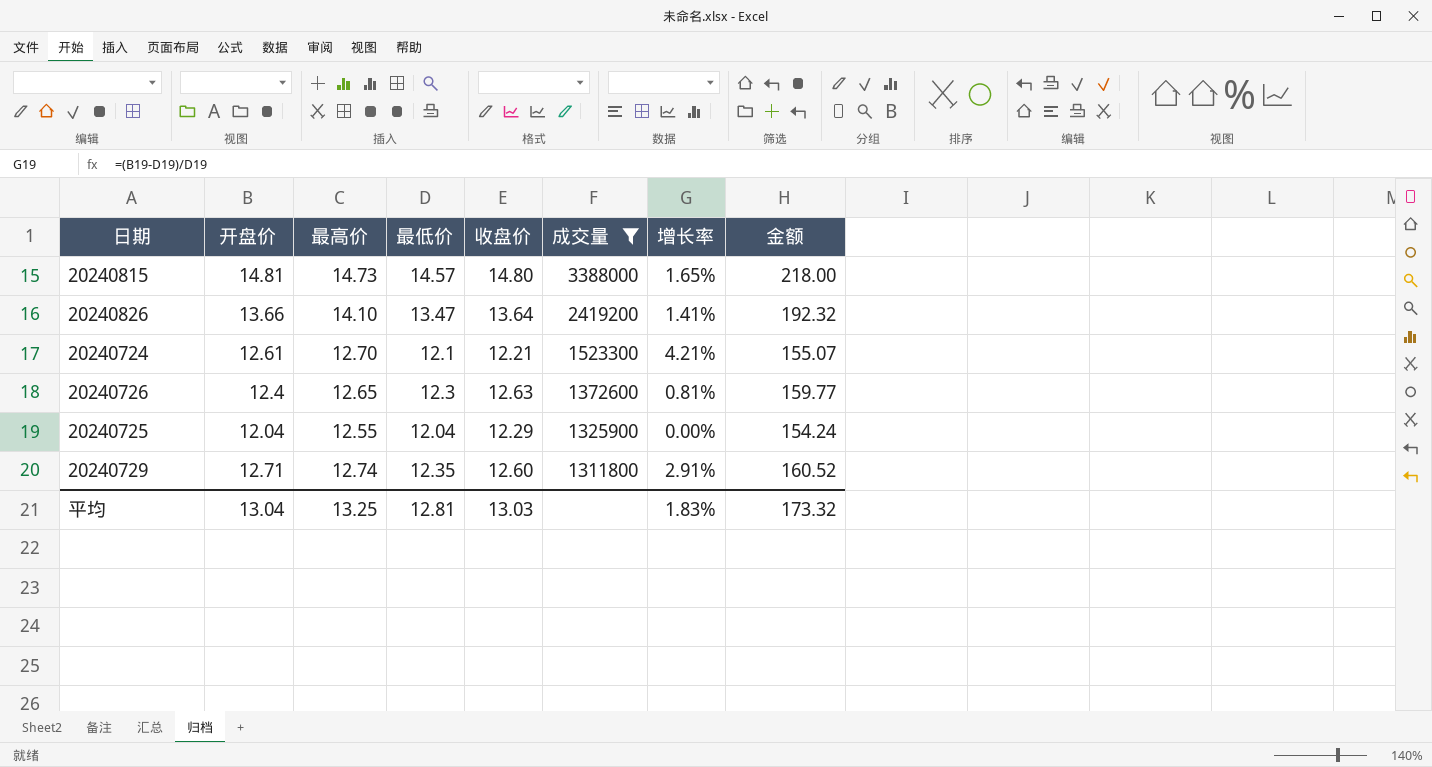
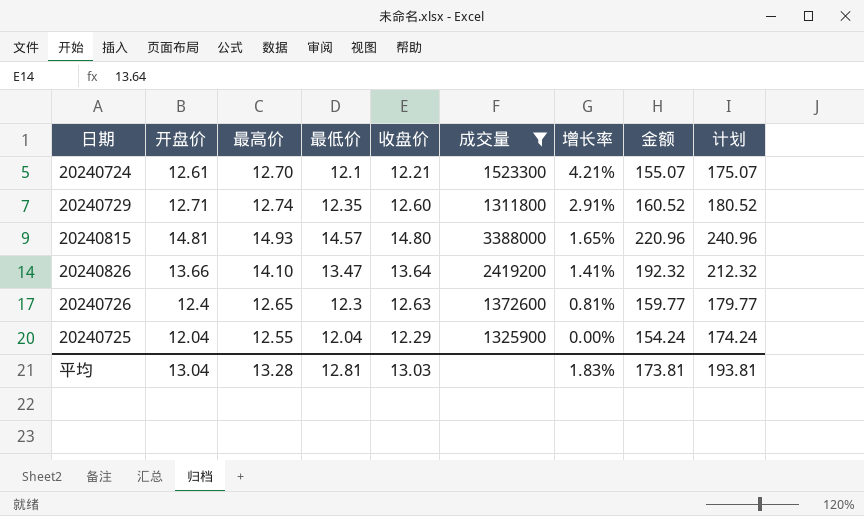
row order: 成交量 descending -> 增长率 descending
column 计划 | formula: none -> [金额] + 20
20240815 | 最高价: 14.73 -> 14.93
20240815 | 金额: 218.00 -> 220.96
平均 | 最高价: 13.25 -> 13.28
平均 | 金额: 173.32 -> 173.81

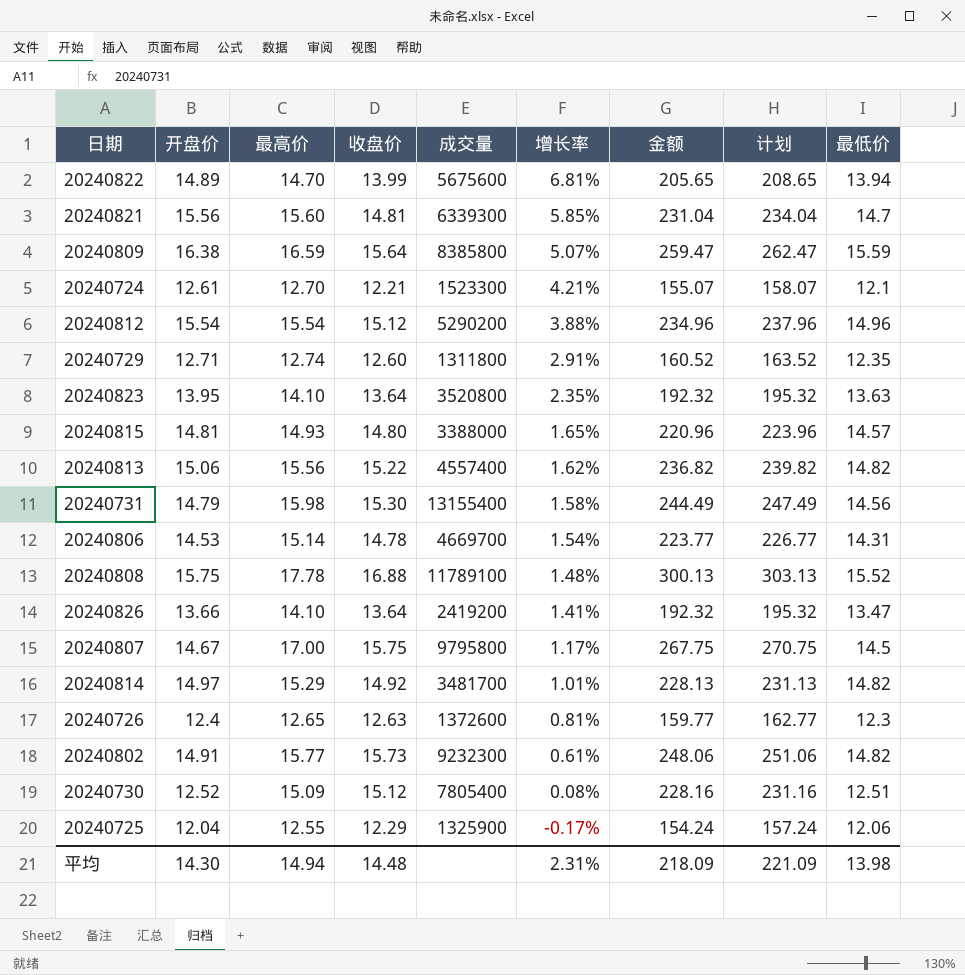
filter: 成交量 <= 3388000 -> none
column 计划 | formula: [金额] + 20 -> [金额] + 3
column 最低价 | position: 4 -> 9
20240725 | 增长率: 0.00% -> -0.17%
20240725 | 最低价: 12.04 -> 12.06
平均 | 开盘价: 13.04 -> 14.30
平均 | 最高价: 13.28 -> 14.94
平均 | 收盘价: 13.03 -> 14.48
平均 | 增长率: 1.83% -> 2.31%
平均 | 金额: 173.81 -> 218.09
平均 | 计划: 193.81 -> 221.09
平均 | 最低价: 12.81 -> 13.98

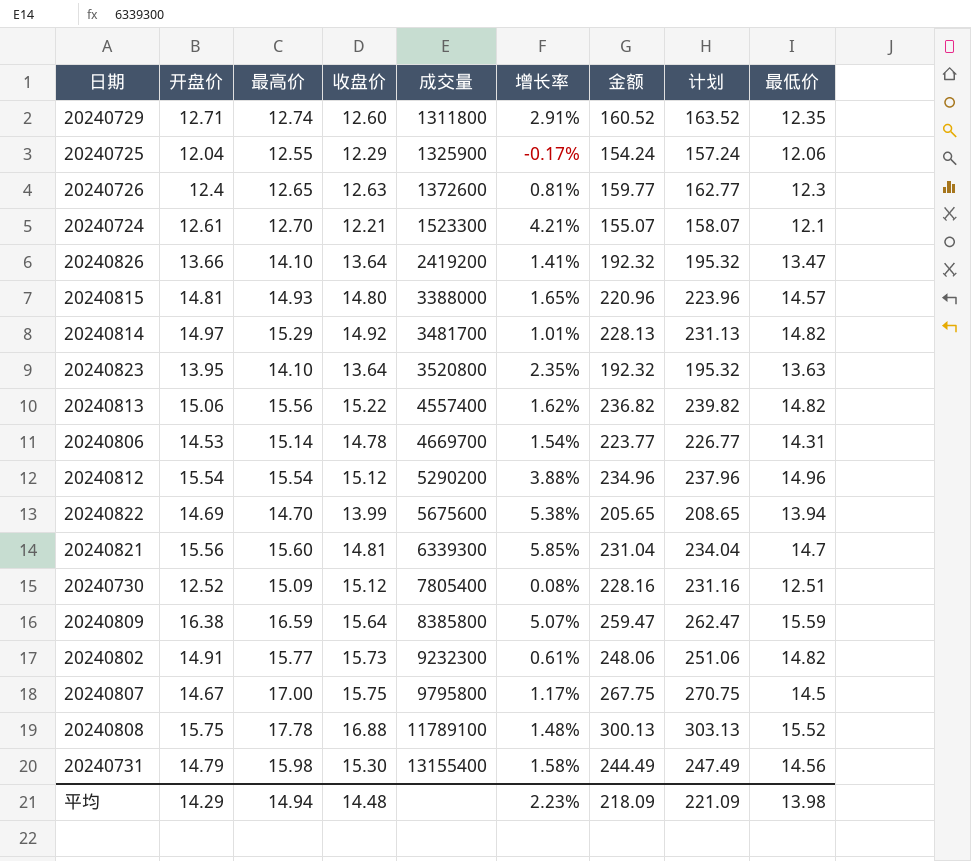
row order: 增长率 descending -> 成交量 ascending
20240822 | 开盘价: 14.89 -> 14.69
20240822 | 增长率: 6.81% -> 5.38%
平均 | 开盘价: 14.30 -> 14.29
平均 | 增长率: 2.31% -> 2.23%

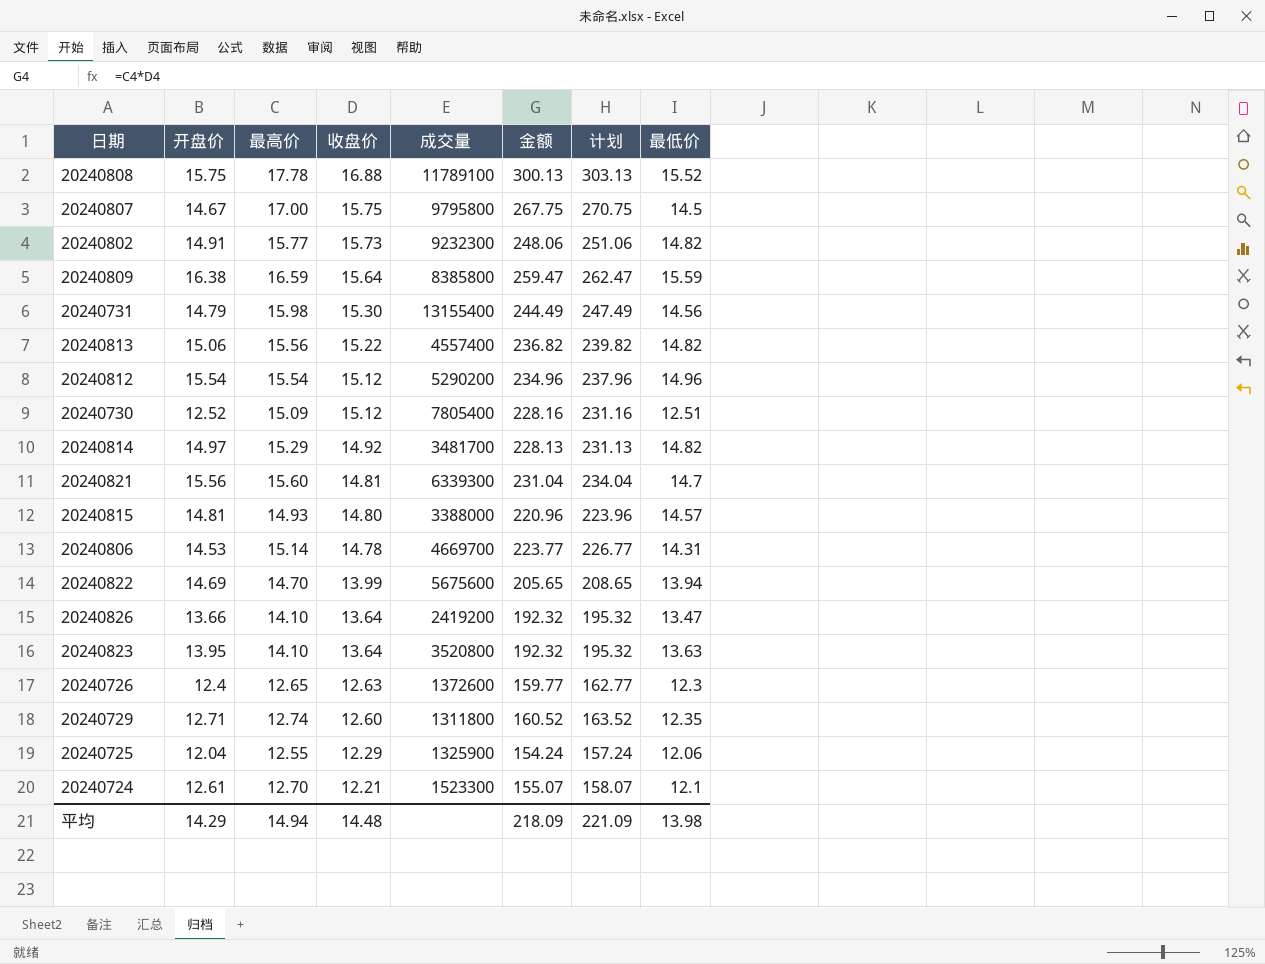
row order: 成交量 ascending -> 收盘价 descending
column 增长率 | formula: ([开盘价] - [最低价]) / [最低价] -> none

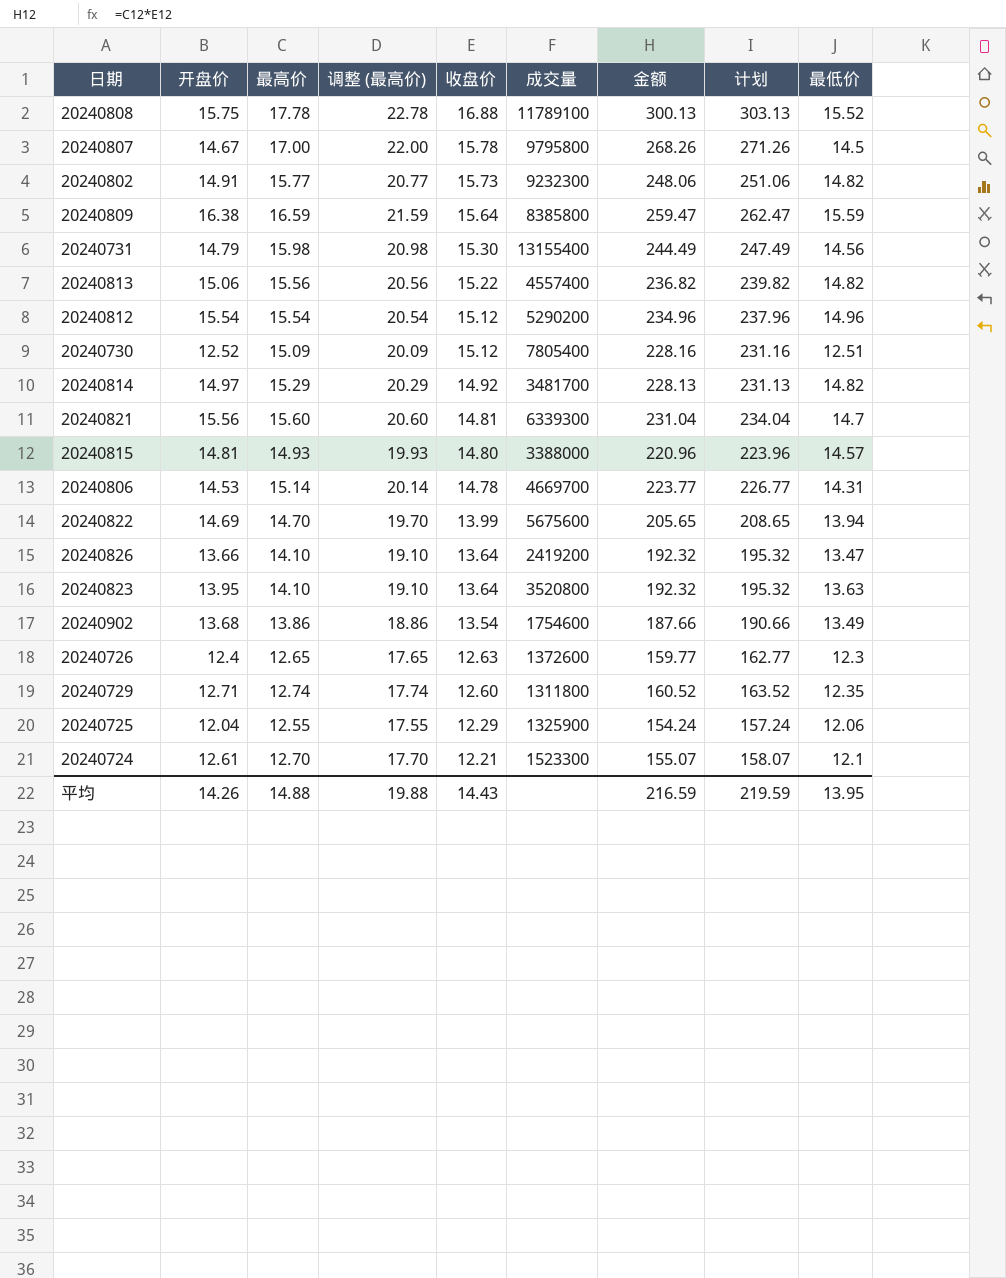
column 调整 (最高价) | formula: none -> [最高价] + 5
20240807 | 收盘价: 15.75 -> 15.78
20240807 | 金额: 267.75 -> 268.26
20240807 | 计划: 270.75 -> 271.26
row 20240902: none -> 13.68 | 13.86 | 18.86 | 13.54 | 1754600 | 187.66 | 190.66 | 13.49
平均 | 开盘价: 14.29 -> 14.26
平均 | 最高价: 14.94 -> 14.88
平均 | 收盘价: 14.48 -> 14.43
平均 | 金额: 218.09 -> 216.59
平均 | 计划: 221.09 -> 219.59
平均 | 最低价: 13.98 -> 13.95

